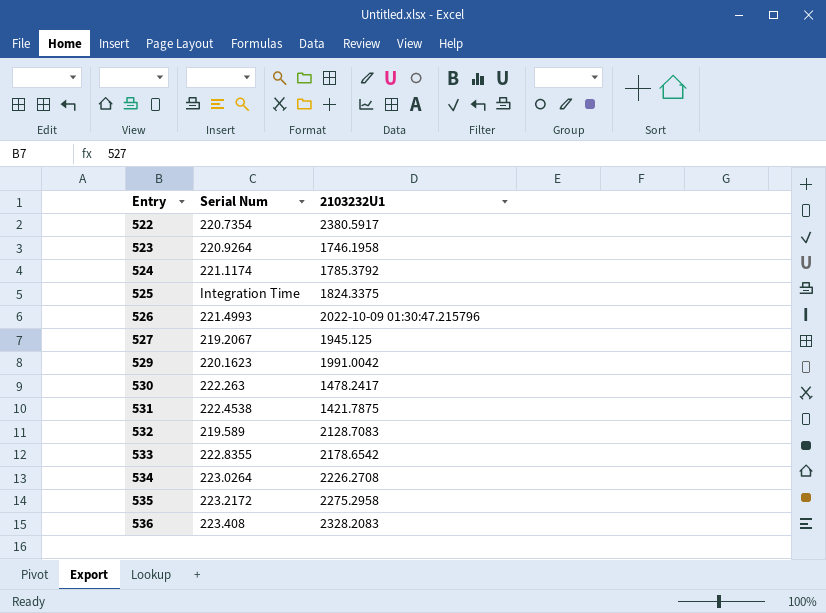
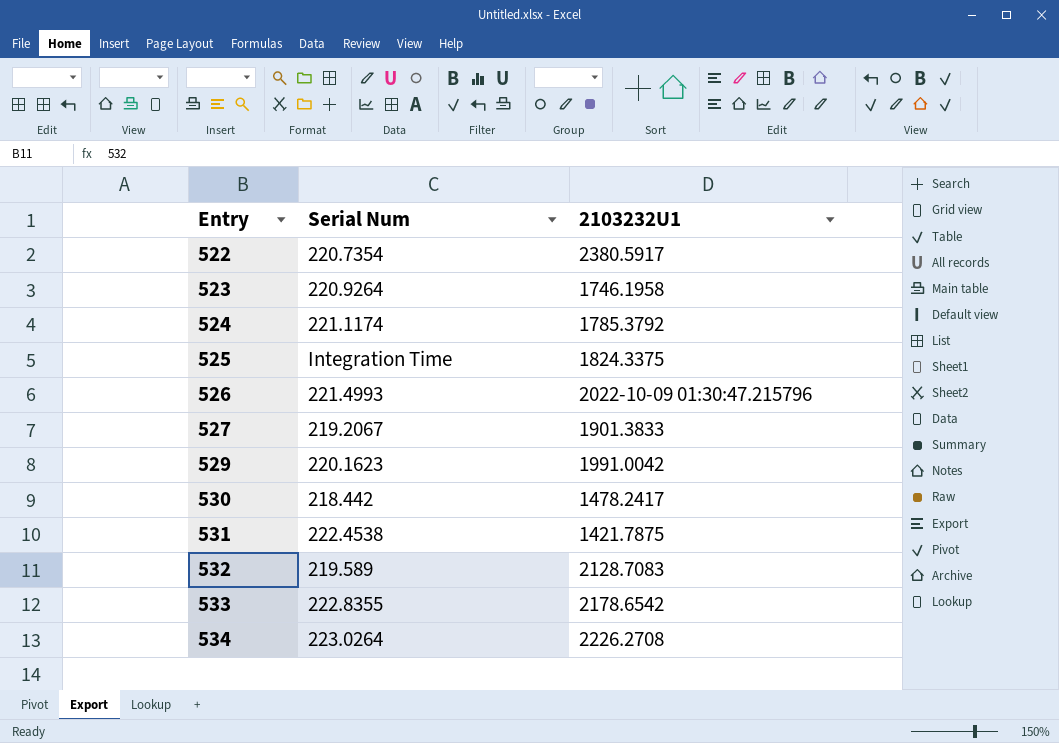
row 535: 223.2172 | 2275.2958 -> none
row 536: 223.408 | 2328.2083 -> none
527 | 2103232U1: 1945.125 -> 1901.3833
530 | Serial Num: 222.263 -> 218.442

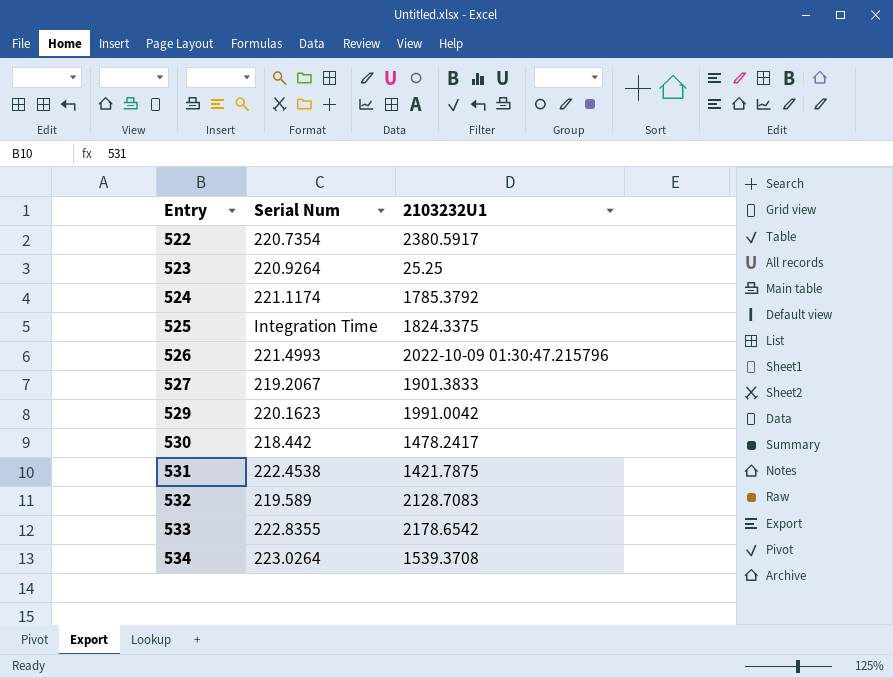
523 | 2103232U1: 1746.1958 -> 25.25
534 | 2103232U1: 2226.2708 -> 1539.3708

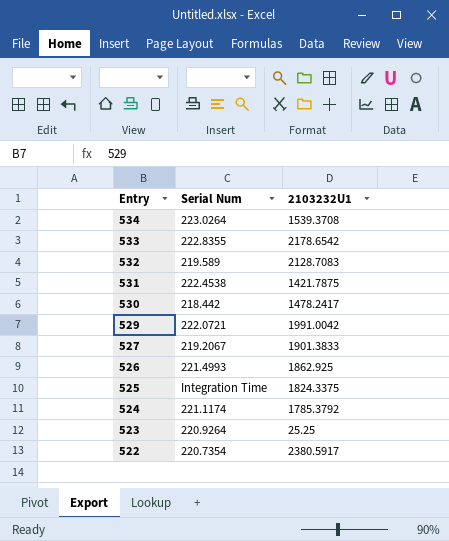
row order: Entry ascending -> Entry descending
529 | Serial Num: 220.1623 -> 222.0721
526 | 2103232U1: 2022-10-09 01:30:47.215796 -> 1862.925

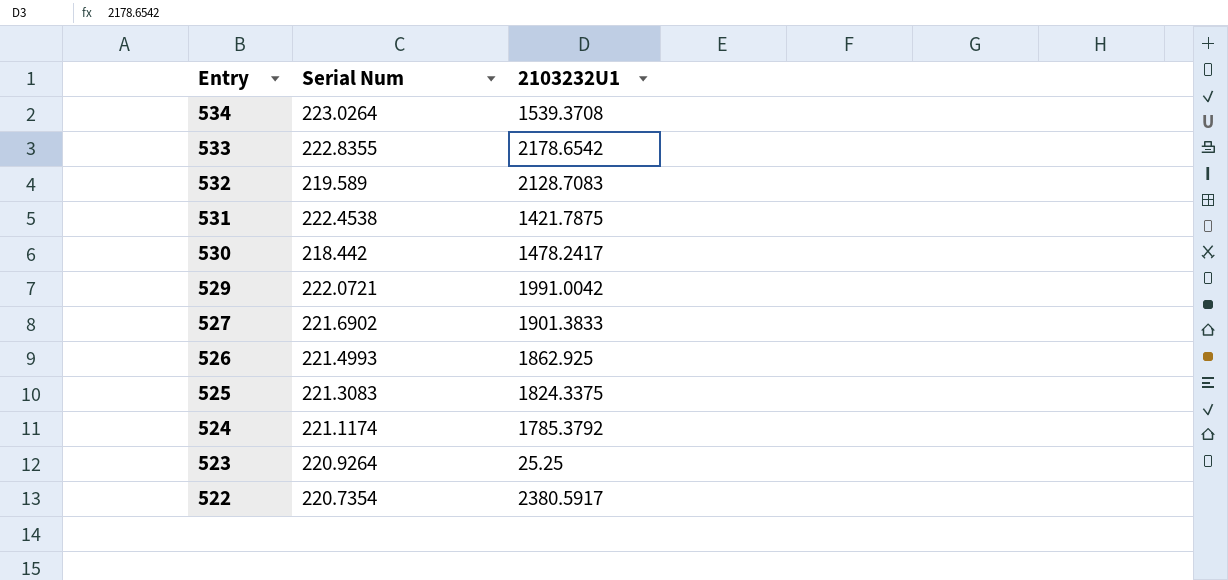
527 | Serial Num: 219.2067 -> 221.6902
525 | Serial Num: Integration Time -> 221.3083

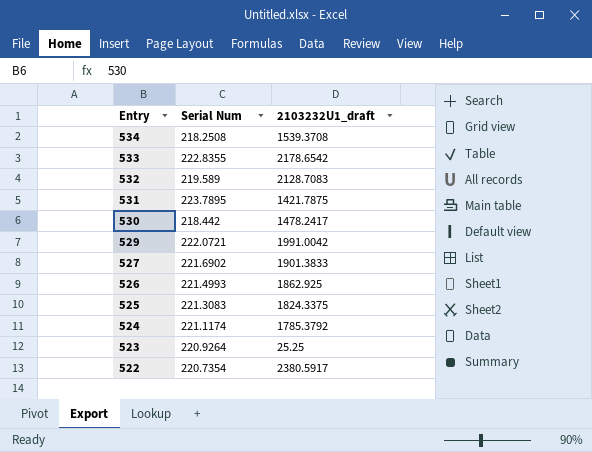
column name: 2103232U1 -> 2103232U1_draft
534 | Serial Num: 223.0264 -> 218.2508
531 | Serial Num: 222.4538 -> 223.7895

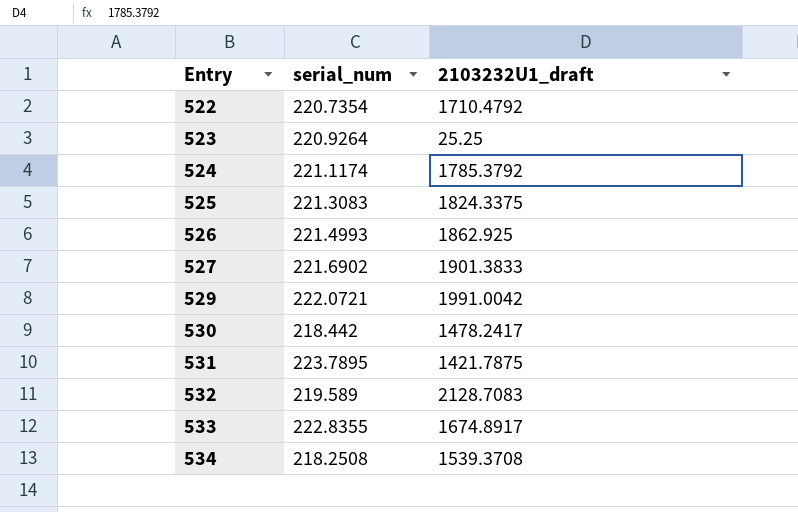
row order: Entry descending -> Entry ascending
column name: Serial Num -> serial_num
522 | 2103232U1_draft: 2380.5917 -> 1710.4792
533 | 2103232U1_draft: 2178.6542 -> 1674.8917

